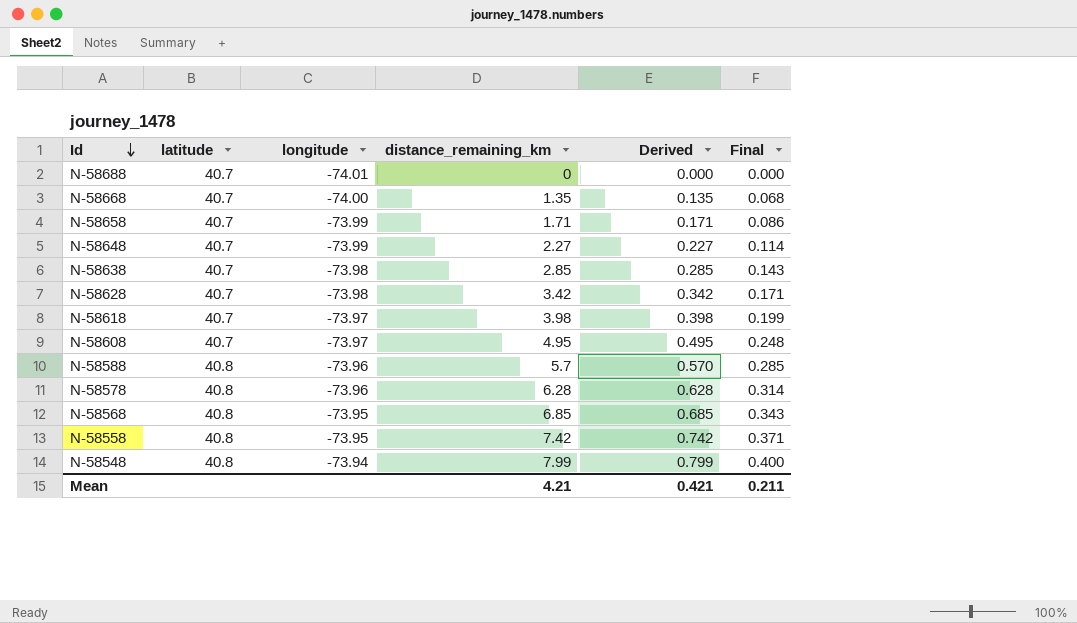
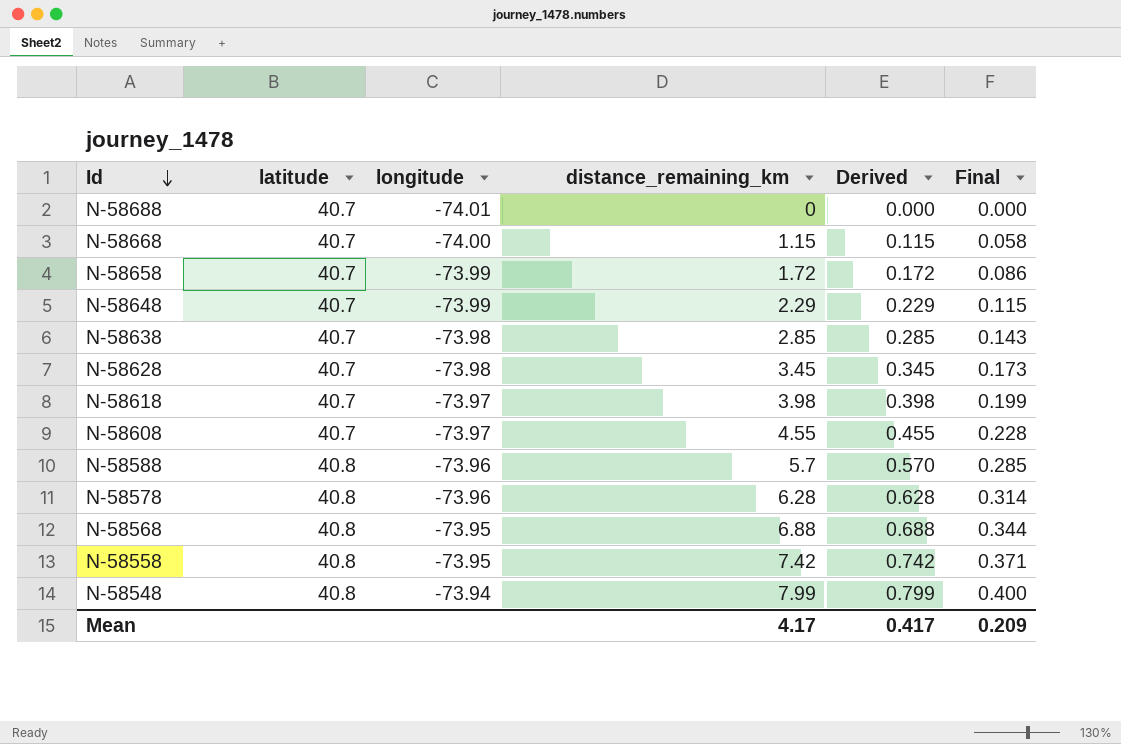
N-58668 | distance_remaining_km: 1.35 -> 1.15
N-58668 | Derived: 0.135 -> 0.115
N-58668 | Final: 0.068 -> 0.058
N-58658 | distance_remaining_km: 1.71 -> 1.72
N-58658 | Derived: 0.171 -> 0.172
N-58648 | distance_remaining_km: 2.27 -> 2.29
N-58648 | Derived: 0.227 -> 0.229
N-58648 | Final: 0.114 -> 0.115
N-58628 | distance_remaining_km: 3.42 -> 3.45
N-58628 | Derived: 0.342 -> 0.345
N-58628 | Final: 0.171 -> 0.173
N-58608 | distance_remaining_km: 4.95 -> 4.55
N-58608 | Derived: 0.495 -> 0.455
N-58608 | Final: 0.248 -> 0.228
N-58568 | distance_remaining_km: 6.85 -> 6.88
N-58568 | Derived: 0.685 -> 0.688
N-58568 | Final: 0.343 -> 0.344
Mean | distance_remaining_km: 4.21 -> 4.17
Mean | Derived: 0.421 -> 0.417
Mean | Final: 0.211 -> 0.209

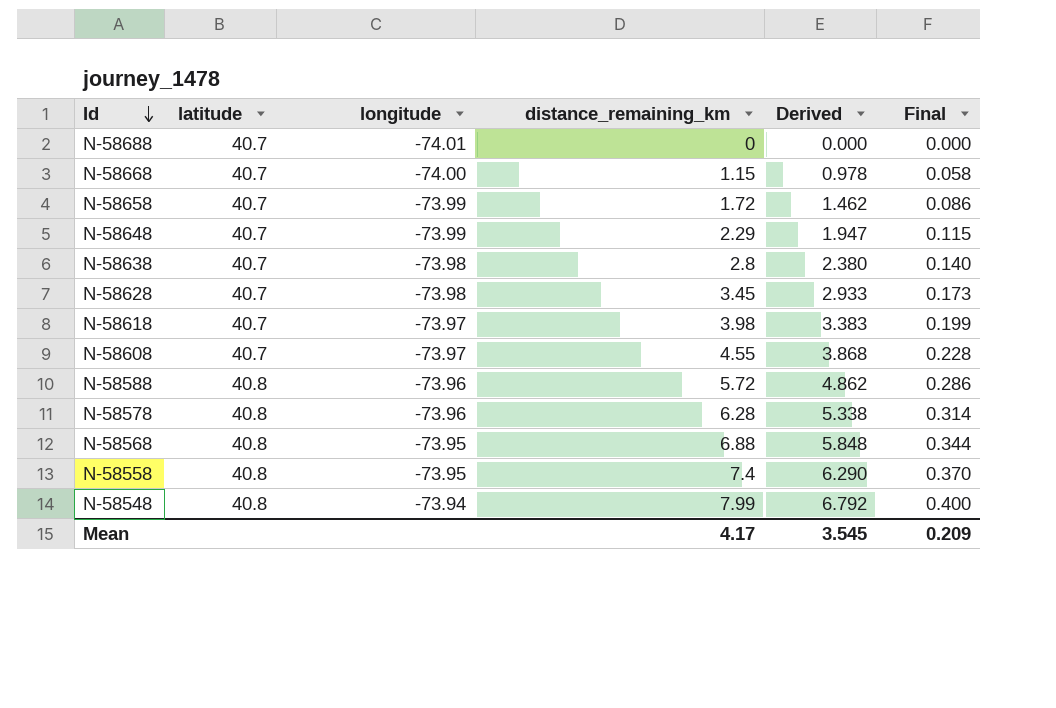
column Derived | formula: [distance_remaining_km] * 0.1 -> [distance_remaining_km] * 0.85
N-58638 | distance_remaining_km: 2.85 -> 2.8
N-58638 | Final: 0.143 -> 0.140
N-58588 | distance_remaining_km: 5.7 -> 5.72
N-58588 | Final: 0.285 -> 0.286
N-58558 | distance_remaining_km: 7.42 -> 7.4
N-58558 | Final: 0.371 -> 0.370
Mean | Derived: 0.417 -> 3.545

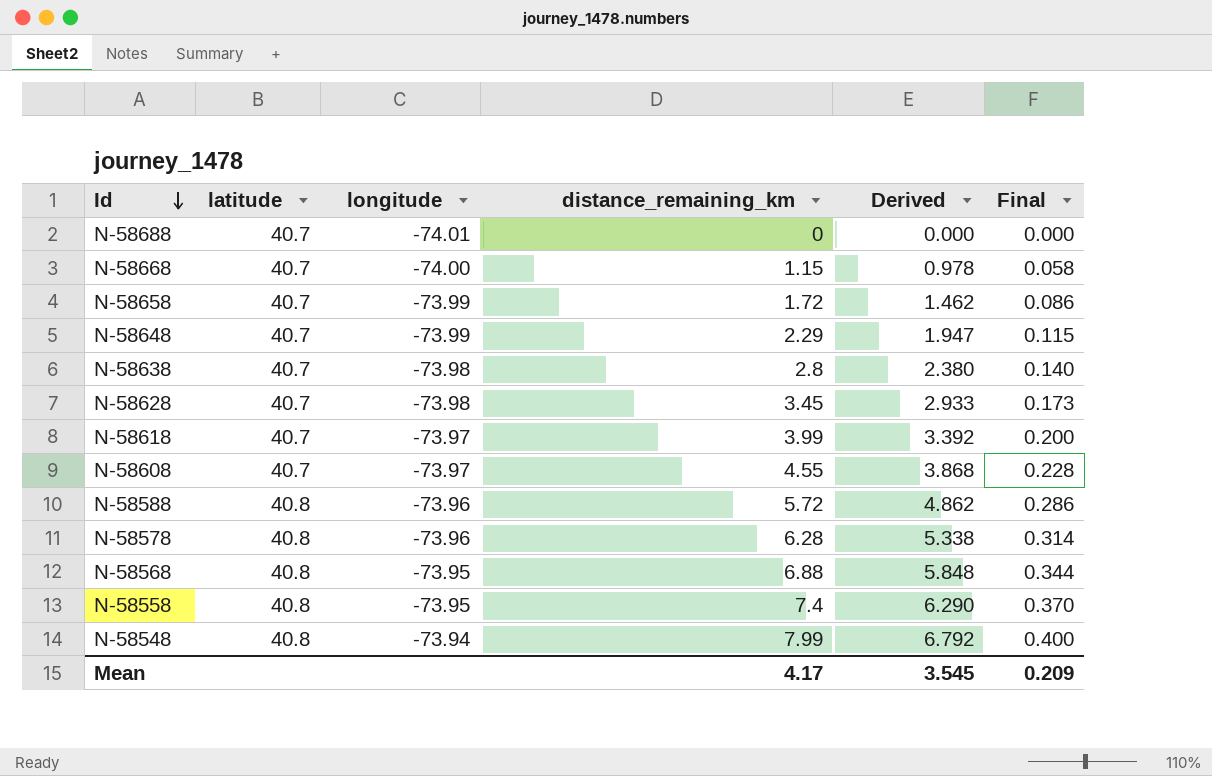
N-58618 | distance_remaining_km: 3.98 -> 3.99
N-58618 | Derived: 3.383 -> 3.392
N-58618 | Final: 0.199 -> 0.200

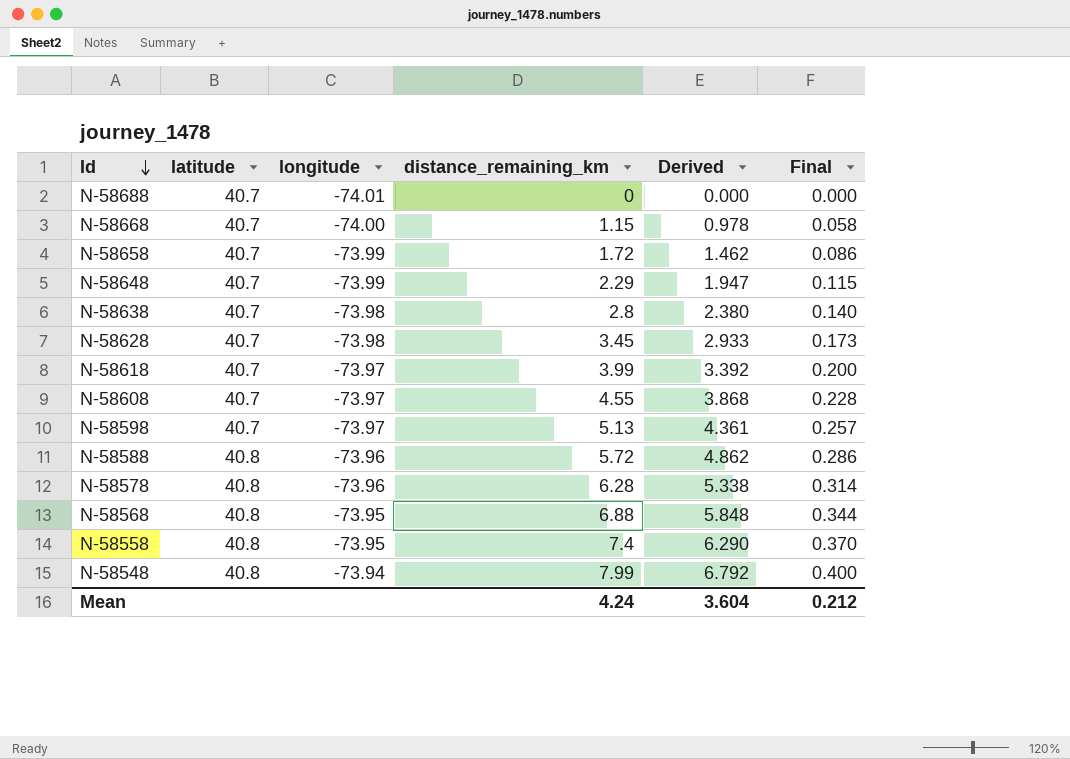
row N-58598: none -> 40.7 | -73.97 | 5.13 | 4.361 | 0.257
Mean | distance_remaining_km: 4.17 -> 4.24
Mean | Derived: 3.545 -> 3.604
Mean | Final: 0.209 -> 0.212

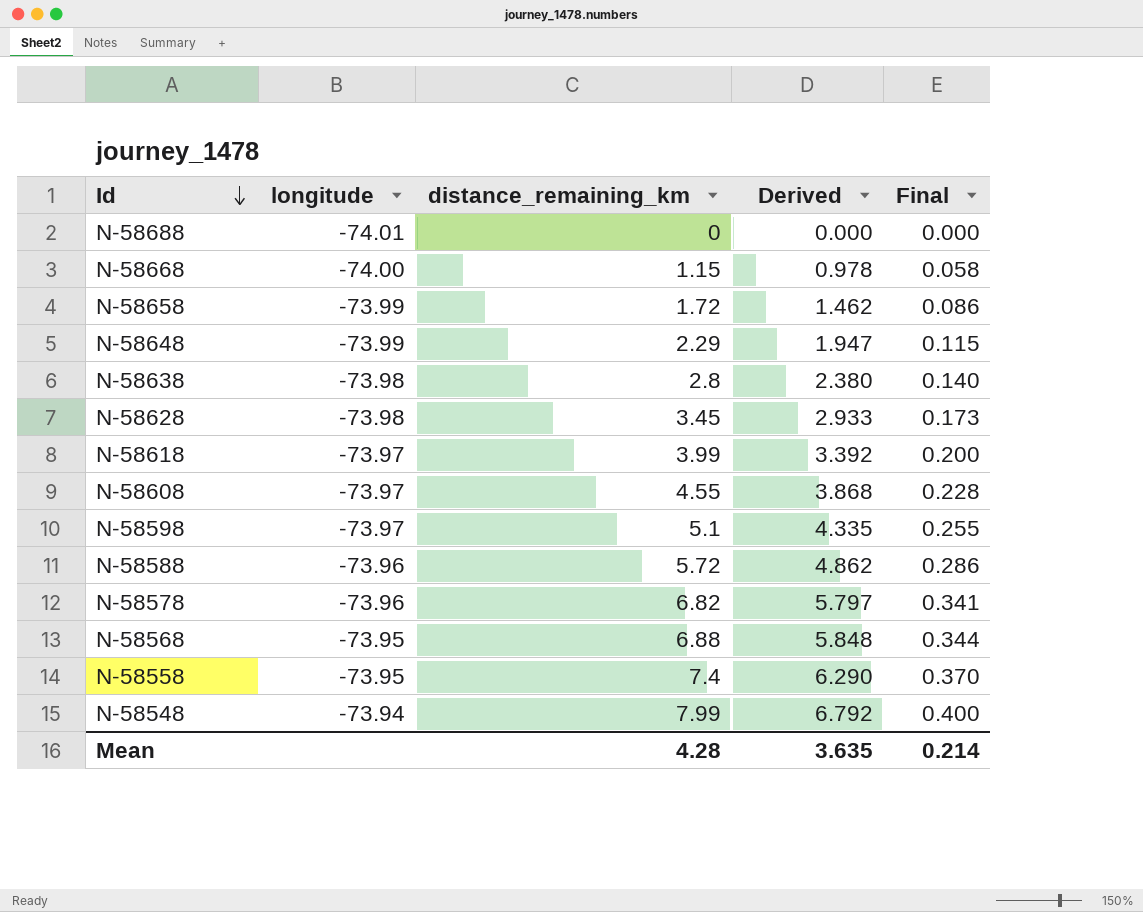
column latitude | position: 2 -> none
N-58598 | distance_remaining_km: 5.13 -> 5.1
N-58598 | Derived: 4.361 -> 4.335
N-58598 | Final: 0.257 -> 0.255
N-58578 | distance_remaining_km: 6.28 -> 6.82
N-58578 | Derived: 5.338 -> 5.797
N-58578 | Final: 0.314 -> 0.341
Mean | distance_remaining_km: 4.24 -> 4.28
Mean | Derived: 3.604 -> 3.635
Mean | Final: 0.212 -> 0.214

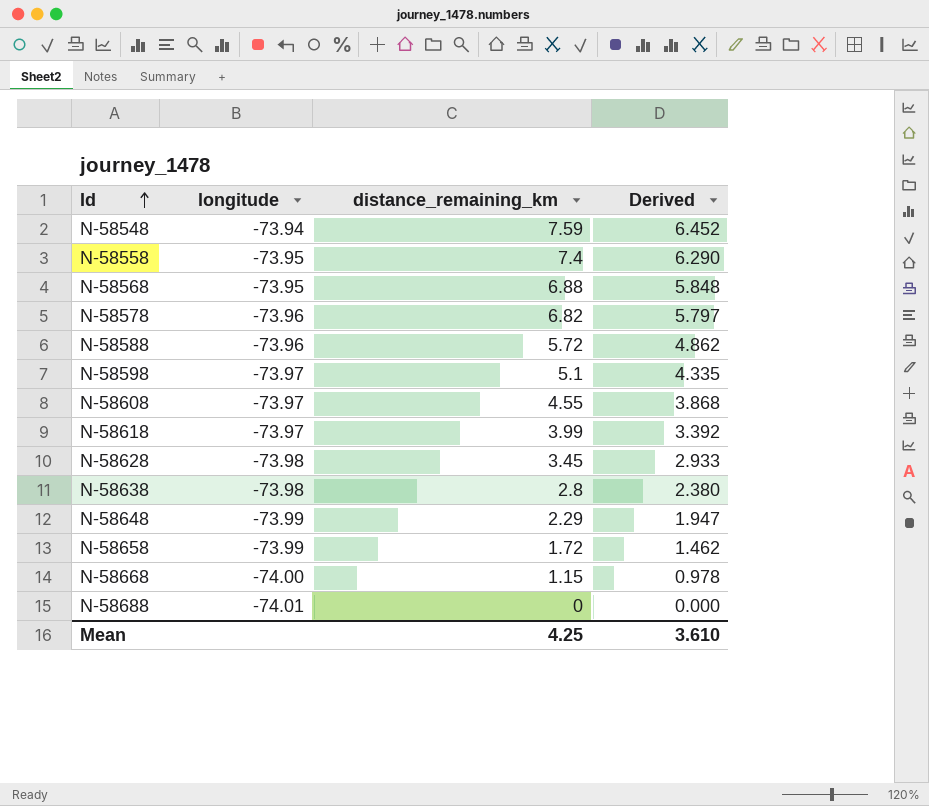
row order: Id descending -> Id ascending
column Final | formula: [distance_remaining_km] * 0.05 -> none
N-58548 | distance_remaining_km: 7.99 -> 7.59
N-58548 | Derived: 6.792 -> 6.452
Mean | distance_remaining_km: 4.28 -> 4.25
Mean | Derived: 3.635 -> 3.610

